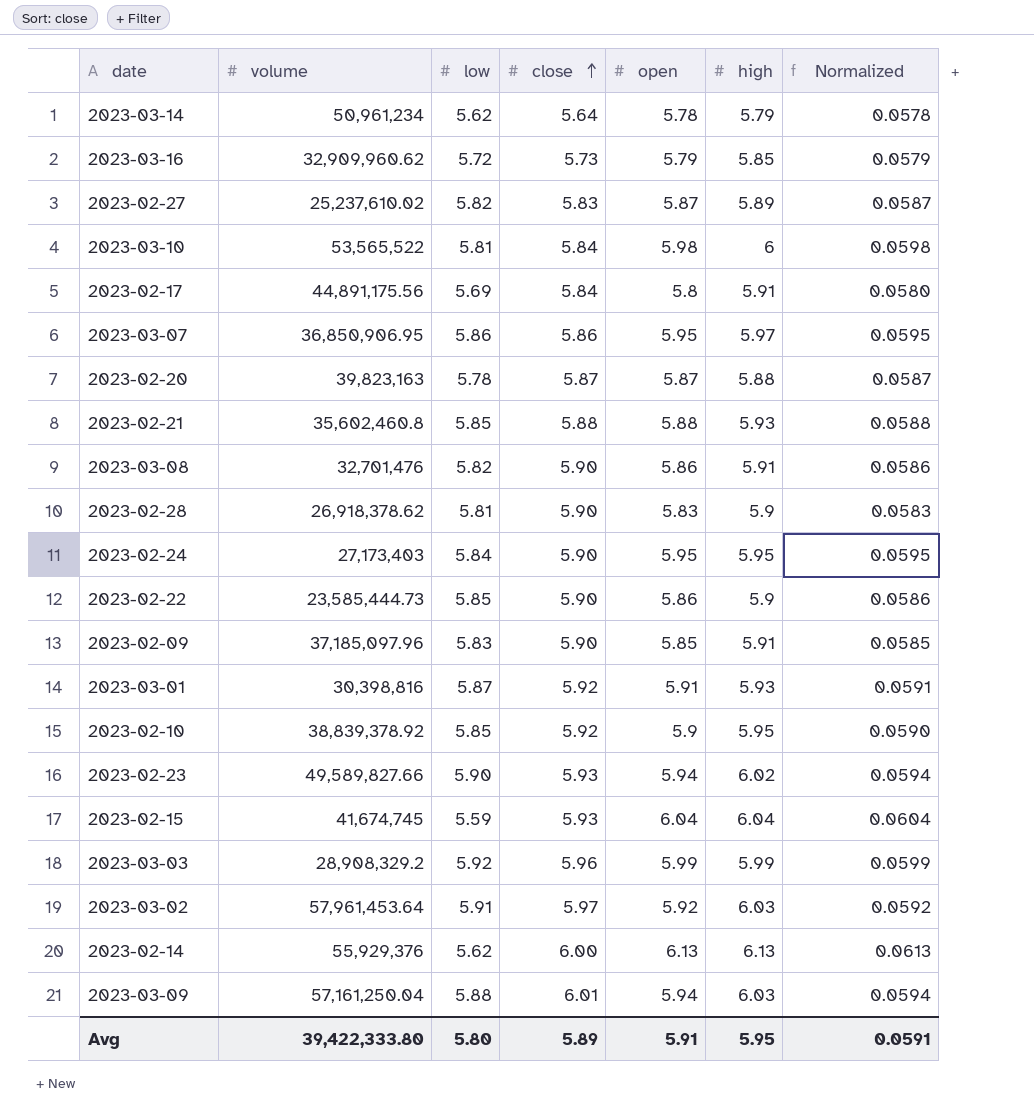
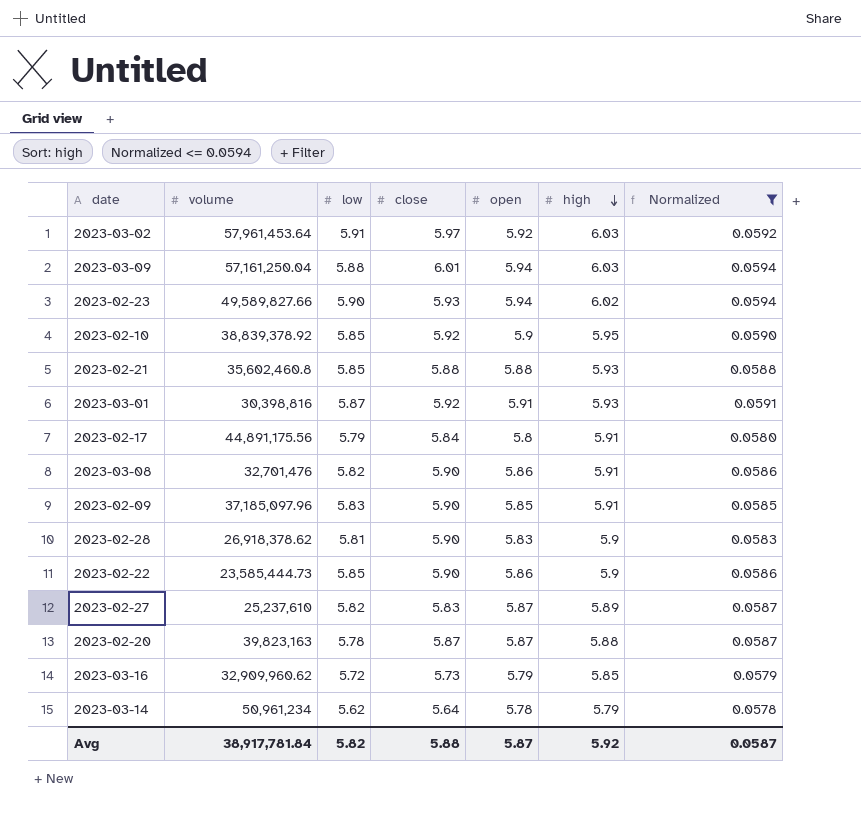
filter: none -> Normalized <= 0.0594
row order: close ascending -> high descending
2023-02-17 | low: 5.69 -> 5.79
2023-02-27 | volume: 25,237,610.02 -> 25,237,610
Avg | volume: 39,422,333.80 -> 38,917,781.84
Avg | low: 5.80 -> 5.82
Avg | close: 5.89 -> 5.88
Avg | open: 5.91 -> 5.87
Avg | high: 5.95 -> 5.92
Avg | Normalized: 0.0591 -> 0.0587

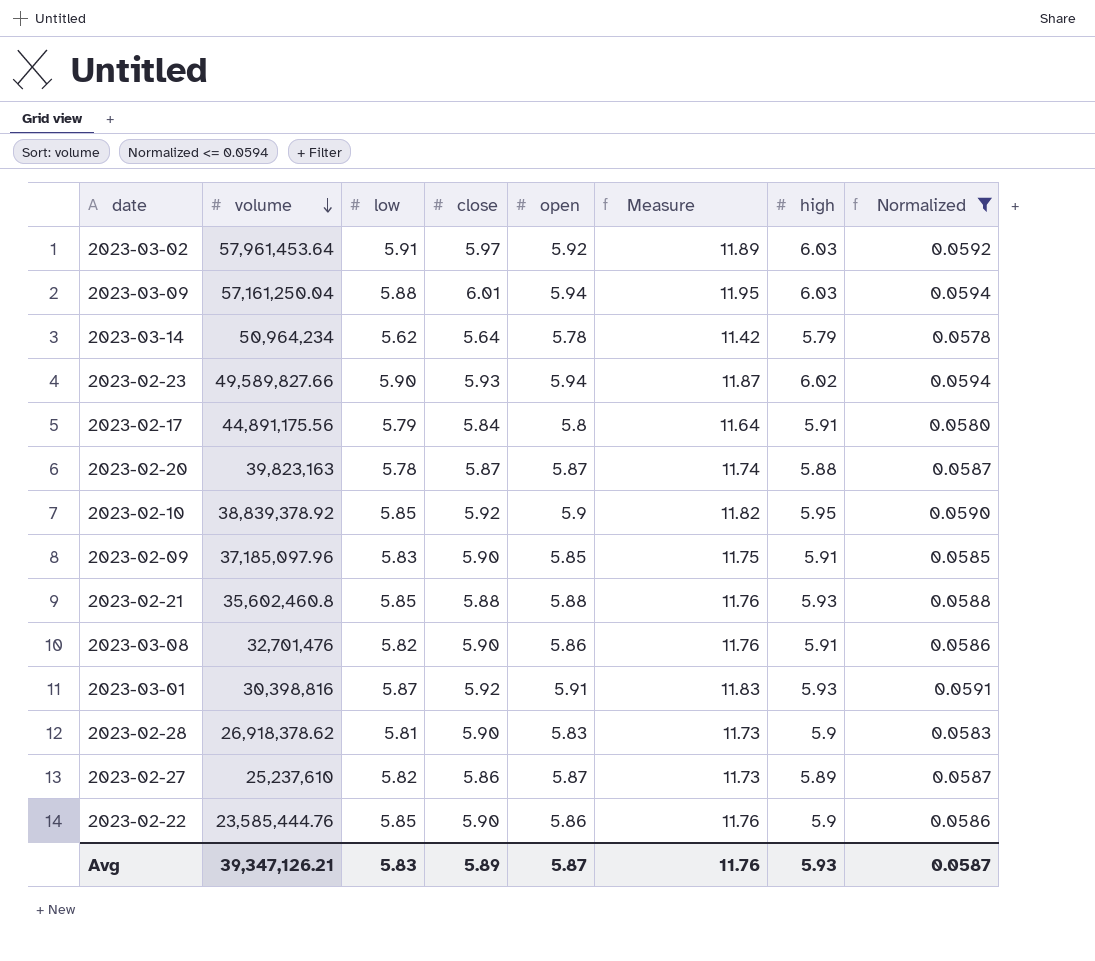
row order: high descending -> volume descending
column Measure | formula: none -> [close] + [open]
row 2023-03-16: 32,909,960.62 | 5.72 | 5.73 | 5.79 | 5.85 | 0.0579 -> none
2023-03-14 | volume: 50,961,234 -> 50,964,234
2023-02-27 | close: 5.83 -> 5.86
2023-02-22 | volume: 23,585,444.73 -> 23,585,444.76
Avg | volume: 38,917,781.84 -> 39,347,126.21
Avg | low: 5.82 -> 5.83
Avg | close: 5.88 -> 5.89
Avg | high: 5.92 -> 5.93

